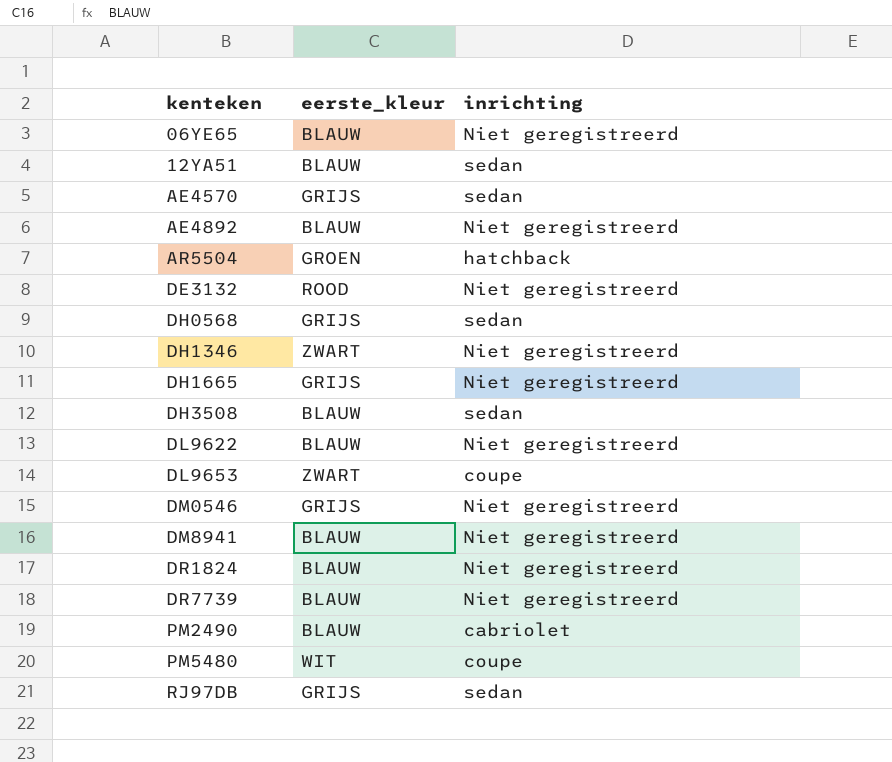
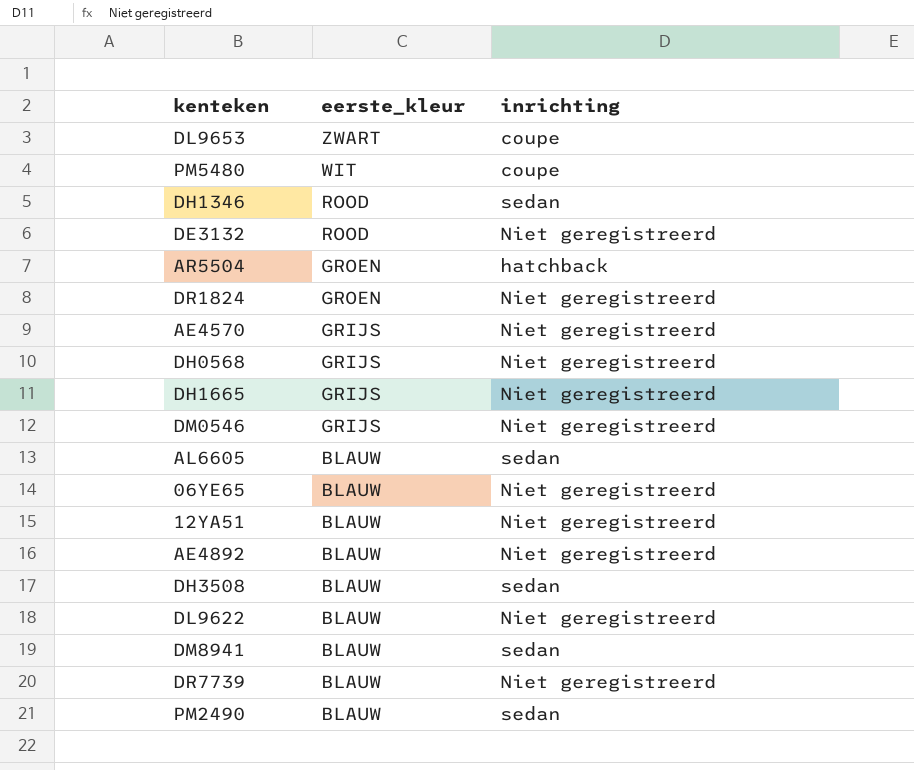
row order: kenteken ascending -> eerste_kleur descending
row RJ97DB: GRIJS | sedan -> none
DH1346 | eerste_kleur: ZWART -> ROOD
DH1346 | inrichting: Niet geregistreerd -> sedan
DR1824 | eerste_kleur: BLAUW -> GROEN
AE4570 | inrichting: sedan -> Niet geregistreerd
DH0568 | inrichting: sedan -> Niet geregistreerd
row AL6605: none -> BLAUW | sedan
12YA51 | inrichting: sedan -> Niet geregistreerd
DM8941 | inrichting: Niet geregistreerd -> sedan
PM2490 | inrichting: cabriolet -> sedan

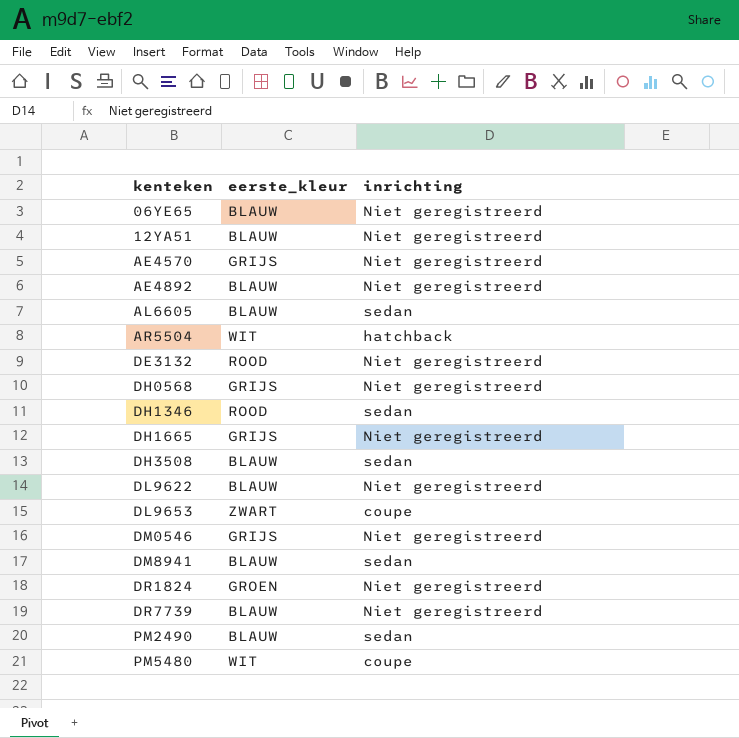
row order: eerste_kleur descending -> kenteken ascending
AR5504 | eerste_kleur: GROEN -> WIT

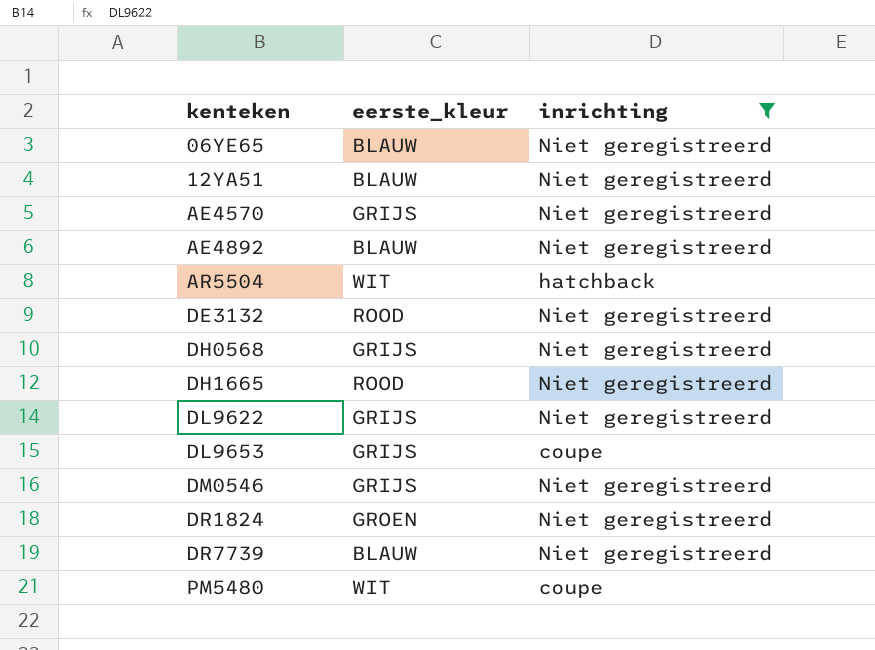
filter: none -> inrichting != sedan
DH1665 | eerste_kleur: GRIJS -> ROOD
DL9622 | eerste_kleur: BLAUW -> GRIJS
DL9653 | eerste_kleur: ZWART -> GRIJS

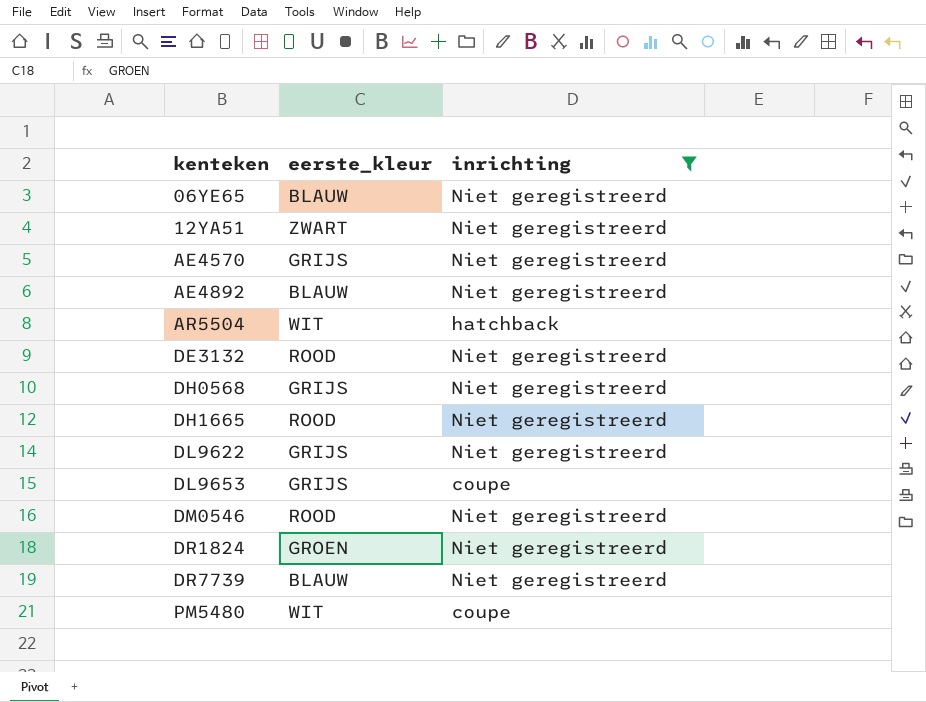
12YA51 | eerste_kleur: BLAUW -> ZWART
DM0546 | eerste_kleur: GRIJS -> ROOD

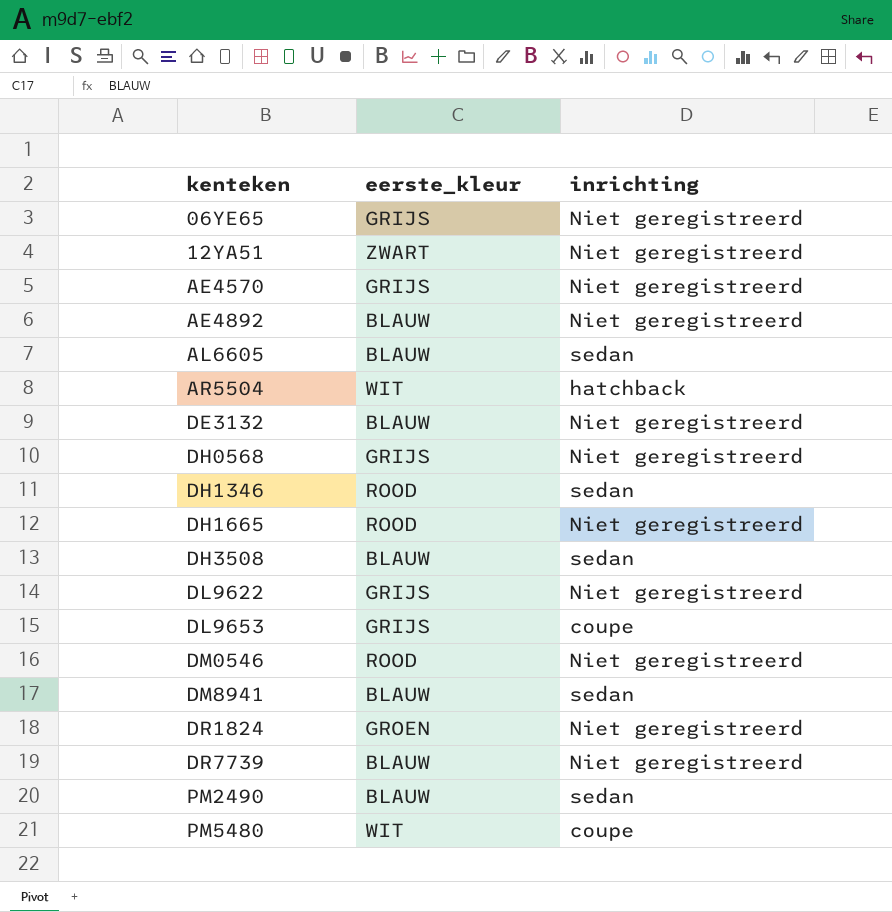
filter: inrichting != sedan -> none
06YE65 | eerste_kleur: BLAUW -> GRIJS
DE3132 | eerste_kleur: ROOD -> BLAUW

